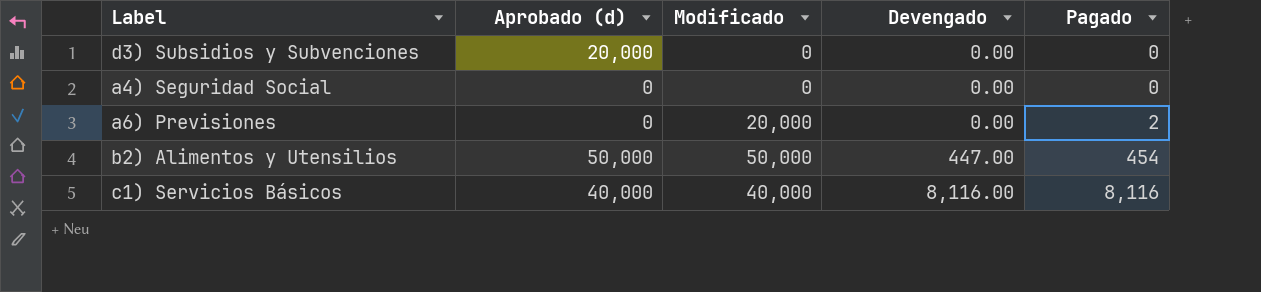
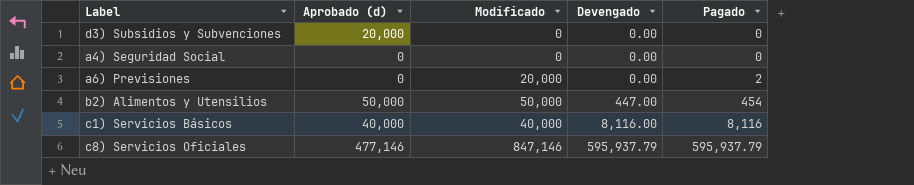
row c8) Servicios Oficiales: none -> 477,146 | 847,146 | 595,937.79 | 595,937.79

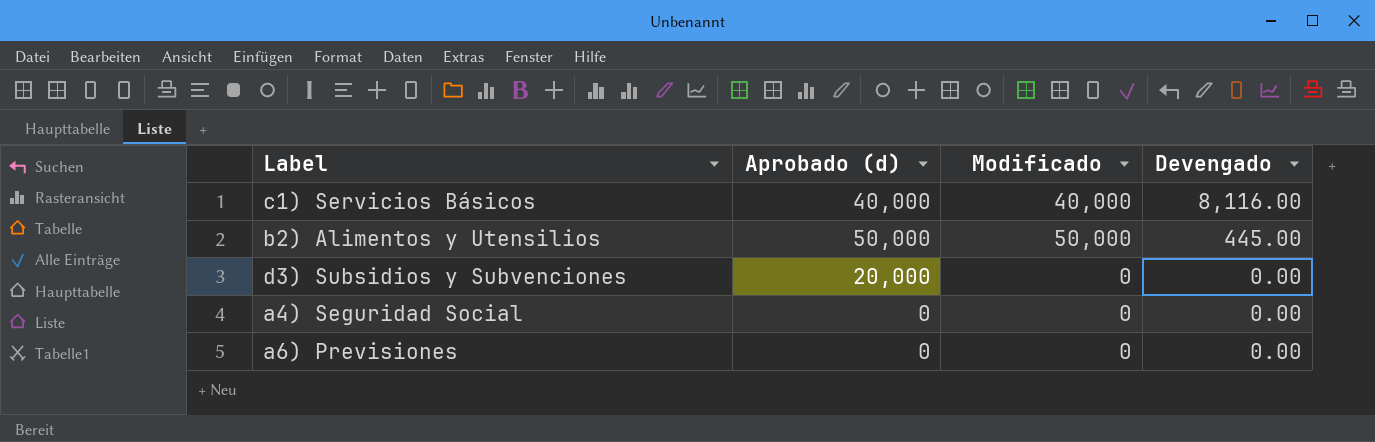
row order: Devengado ascending -> Devengado descending
column Pagado | position: 5 -> none
row c8) Servicios Oficiales: 477,146 | 847,146 | 595,937.79 | 595,937.79 -> none
b2) Alimentos y Utensilios | Devengado: 447.00 -> 445.00
a6) Previsiones | Modificado: 20,000 -> 0

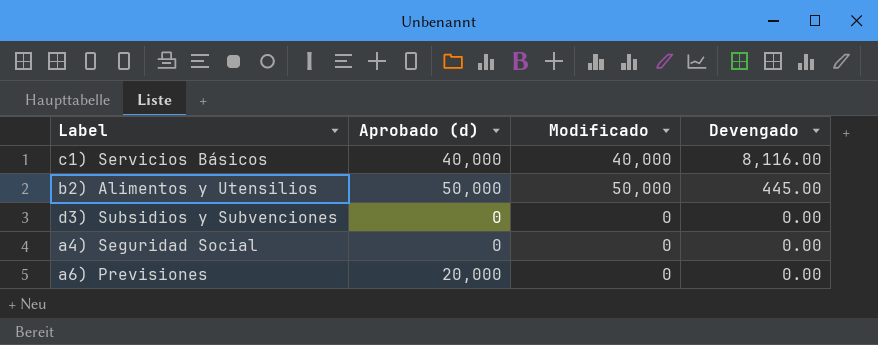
d3) Subsidios y Subvenciones | Aprobado (d): 20,000 -> 0
a6) Previsiones | Aprobado (d): 0 -> 20,000

